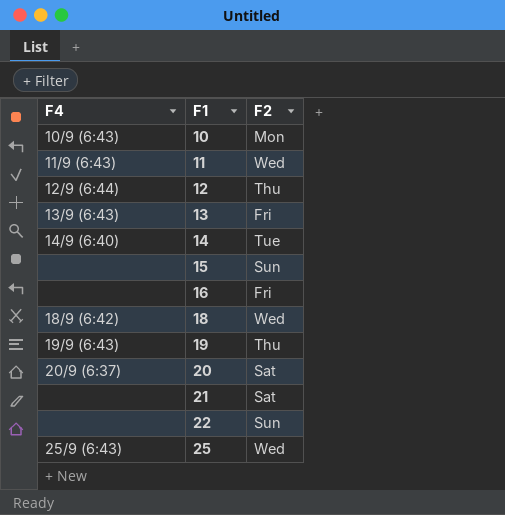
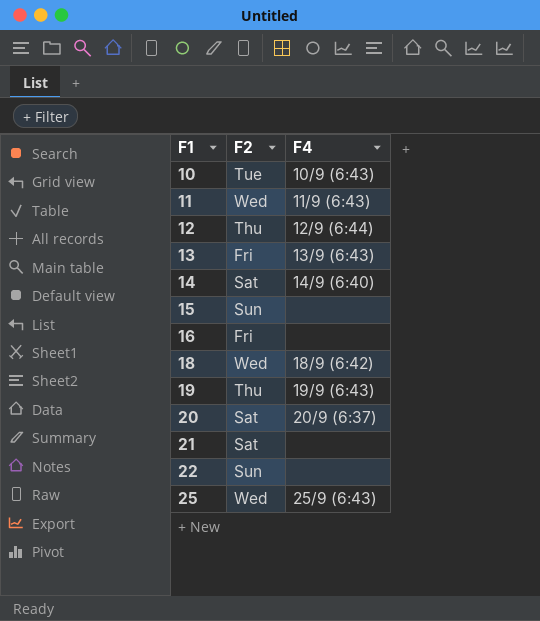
column F4 | position: 1 -> 3
10 | F2: Mon -> Tue
14 | F2: Tue -> Sat

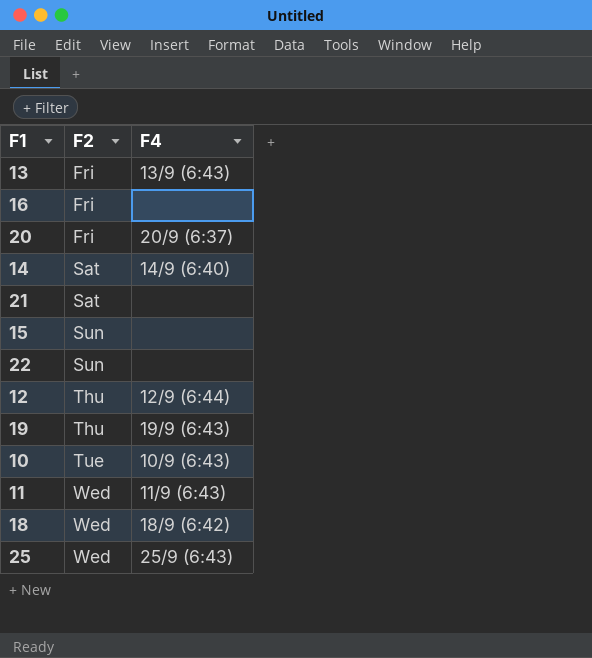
row order: F1 ascending -> F2 ascending
20 | F2: Sat -> Fri

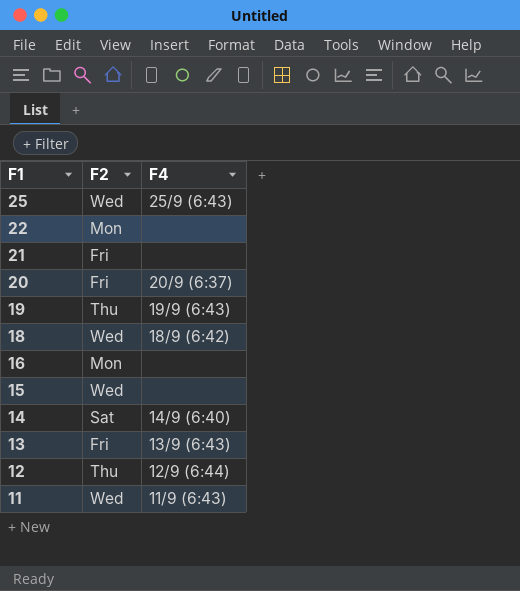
row order: F2 ascending -> F1 descending
row 10: Tue | 10/9 (6:43) -> none
22 | F2: Sun -> Mon
21 | F2: Sat -> Fri
16 | F2: Fri -> Mon
15 | F2: Sun -> Wed

